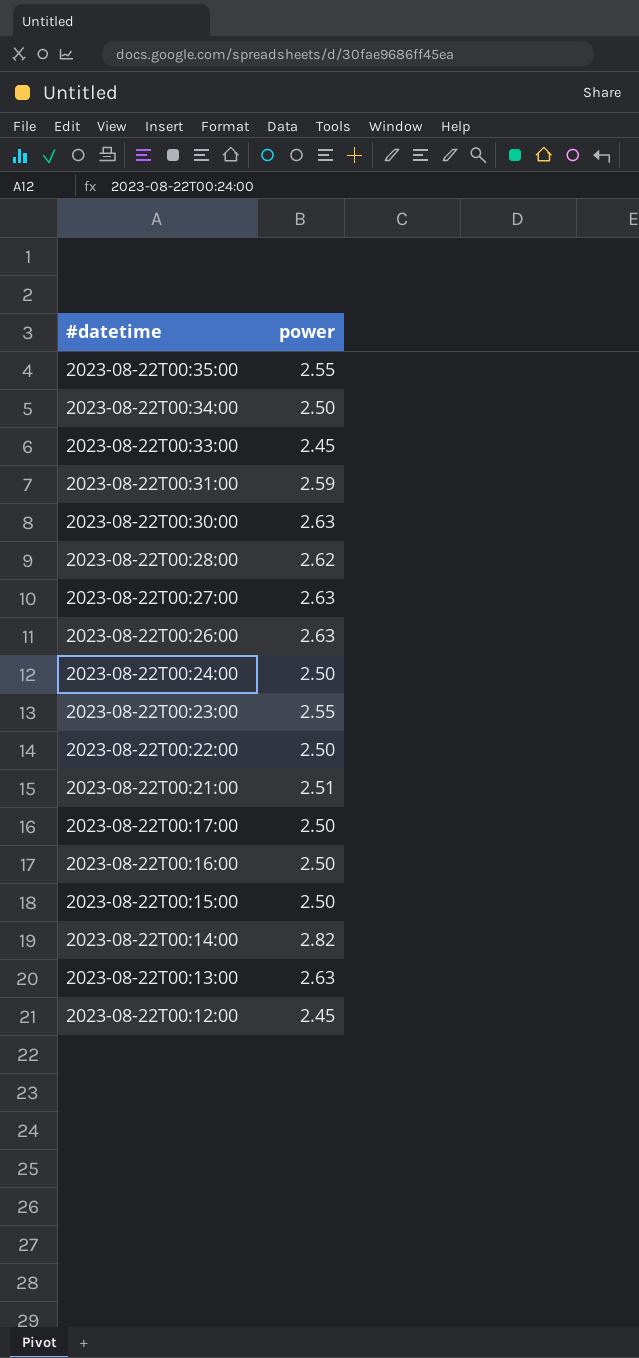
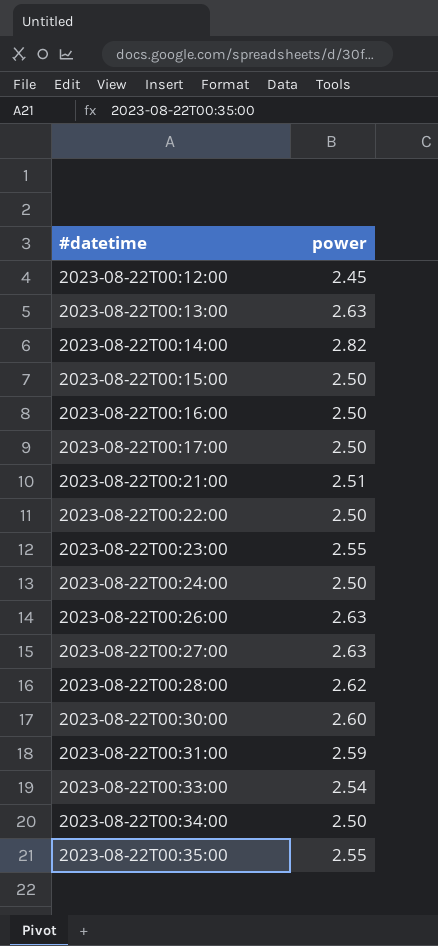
row order: #datetime descending -> #datetime ascending
2023-08-22T00:30:00 | power: 2.63 -> 2.60
2023-08-22T00:33:00 | power: 2.45 -> 2.54

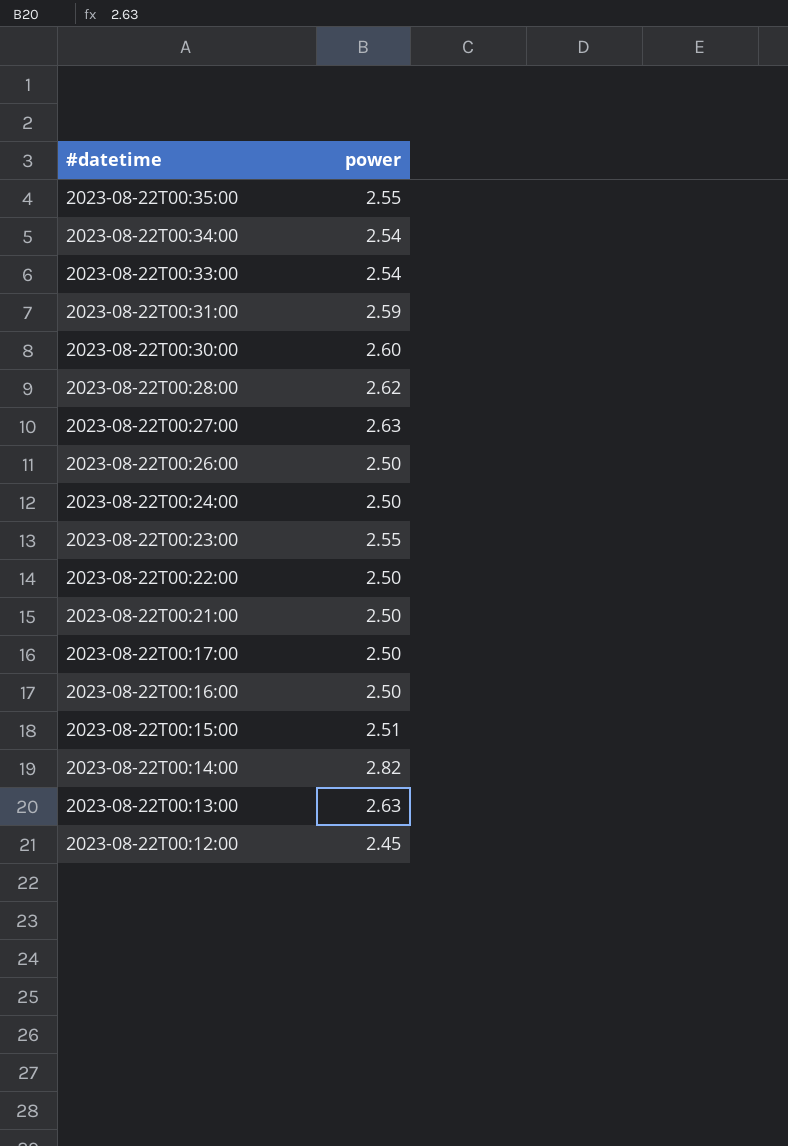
row order: #datetime ascending -> #datetime descending
2023-08-22T00:34:00 | power: 2.50 -> 2.54
2023-08-22T00:26:00 | power: 2.63 -> 2.50
2023-08-22T00:21:00 | power: 2.51 -> 2.50
2023-08-22T00:15:00 | power: 2.50 -> 2.51

